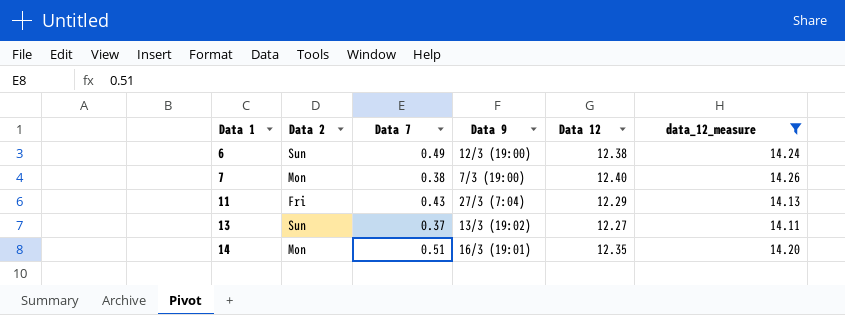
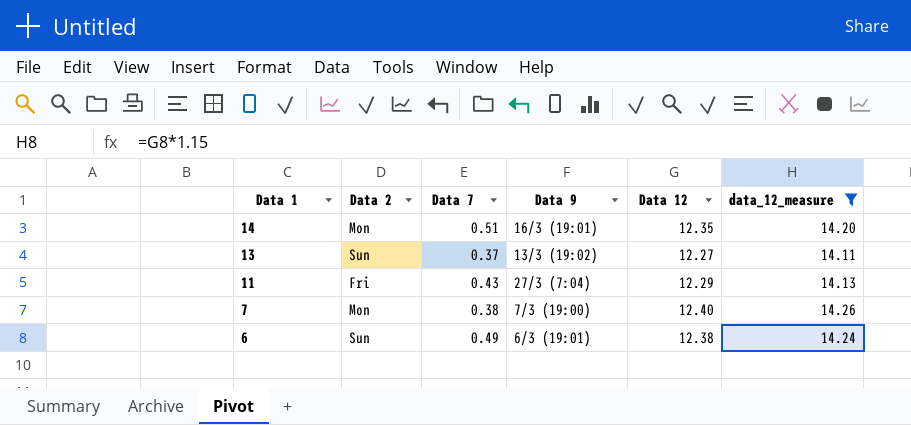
row order: Data 1 ascending -> Data 1 descending
6 | Data 9: 12/3 (19:00) -> 6/3 (19:01)

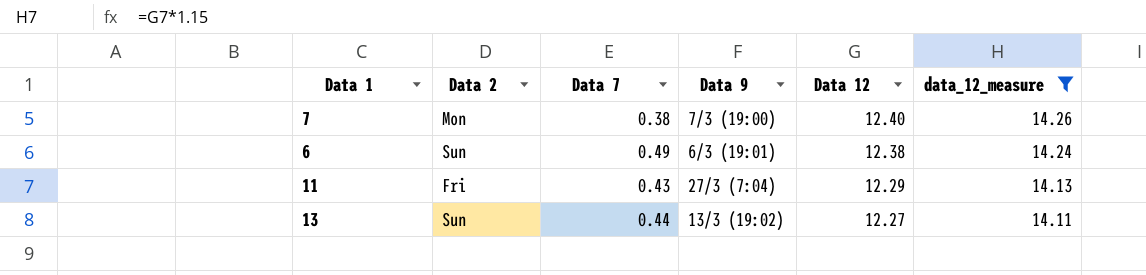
row order: Data 1 descending -> Data 12 descending
row 14: Mon | 0.51 | 16/3 (19:01) | 12.35 | 14.20 -> none
13 | Data 7: 0.37 -> 0.44

